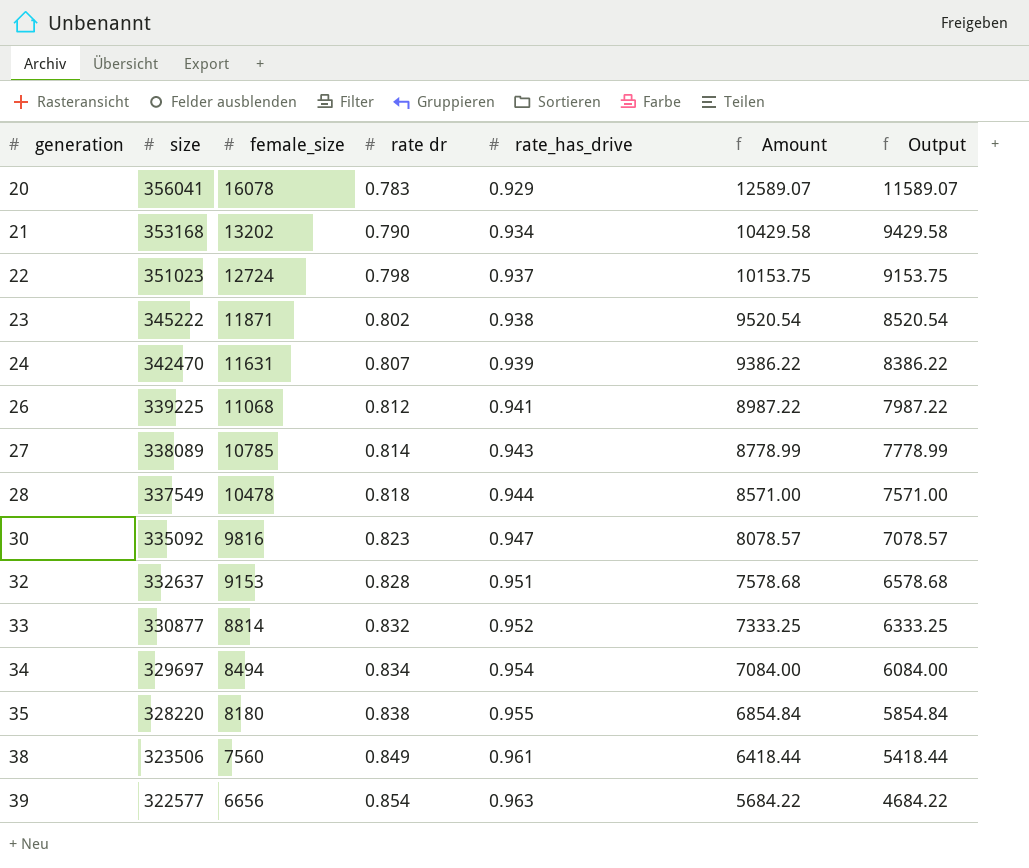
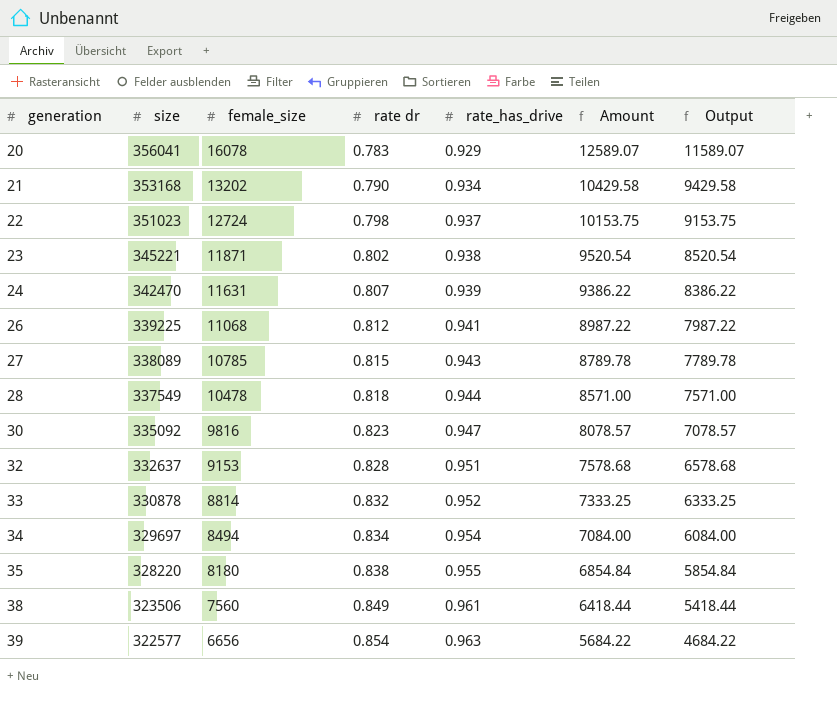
23 | size: 345222 -> 345221
27 | rate dr: 0.814 -> 0.815
27 | Amount: 8778.99 -> 8789.78
27 | Output: 7778.99 -> 7789.78
33 | size: 330877 -> 330878

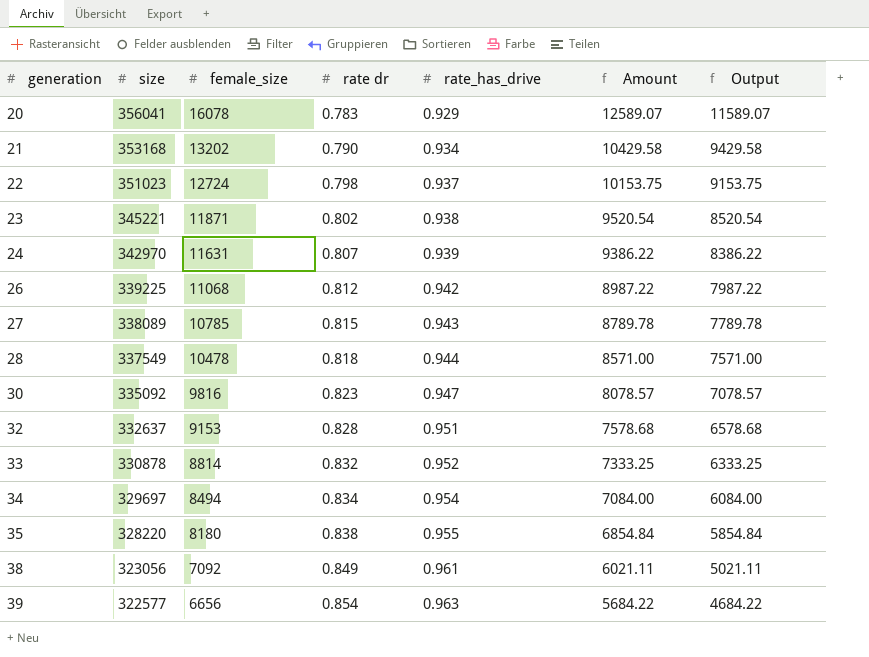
24 | size: 342470 -> 342970
26 | rate_has_drive: 0.941 -> 0.942
38 | size: 323506 -> 323056
38 | female_size: 7560 -> 7092
38 | Amount: 6418.44 -> 6021.11
38 | Output: 5418.44 -> 5021.11

